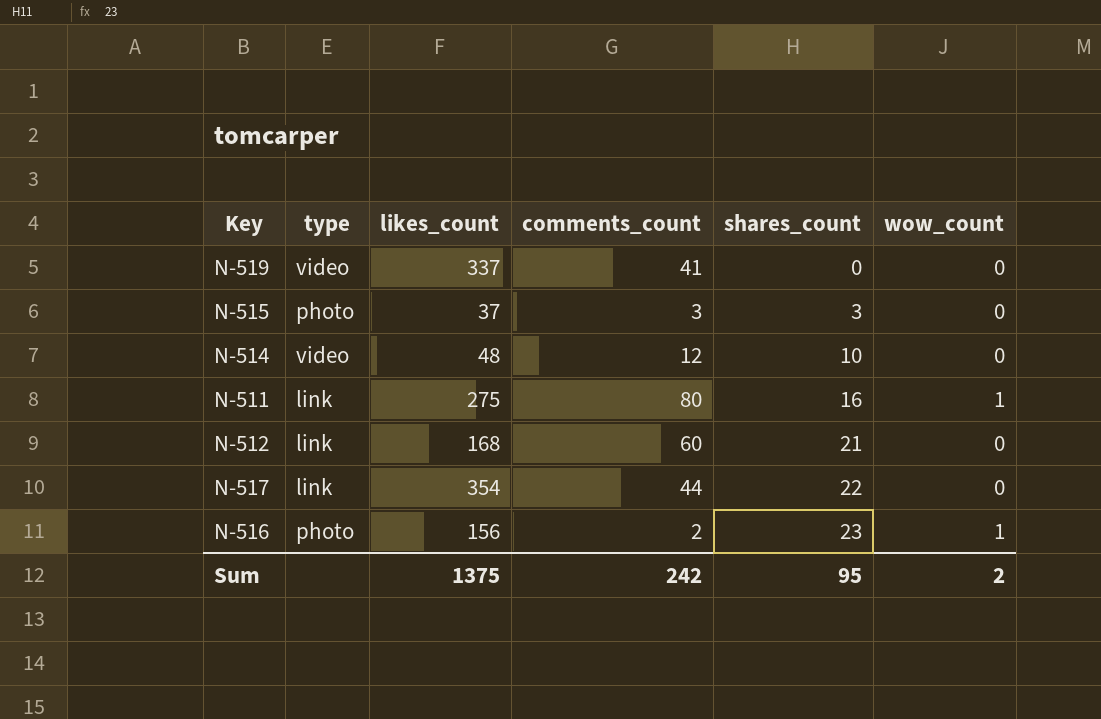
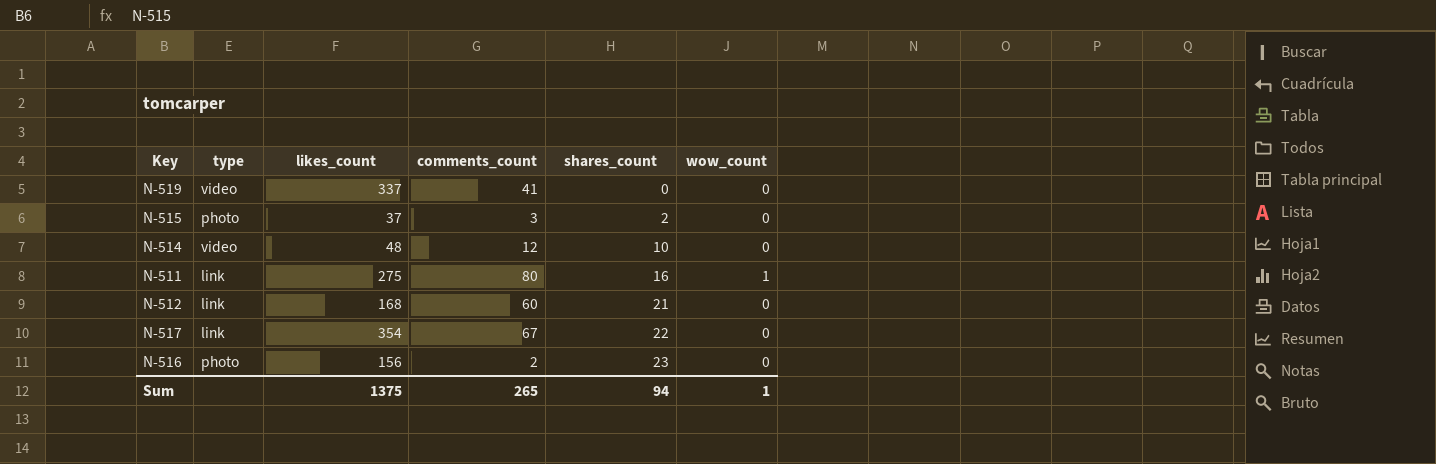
N-515 | shares_count: 3 -> 2
N-517 | comments_count: 44 -> 67
N-516 | wow_count: 1 -> 0
Sum | comments_count: 242 -> 265
Sum | shares_count: 95 -> 94
Sum | wow_count: 2 -> 1

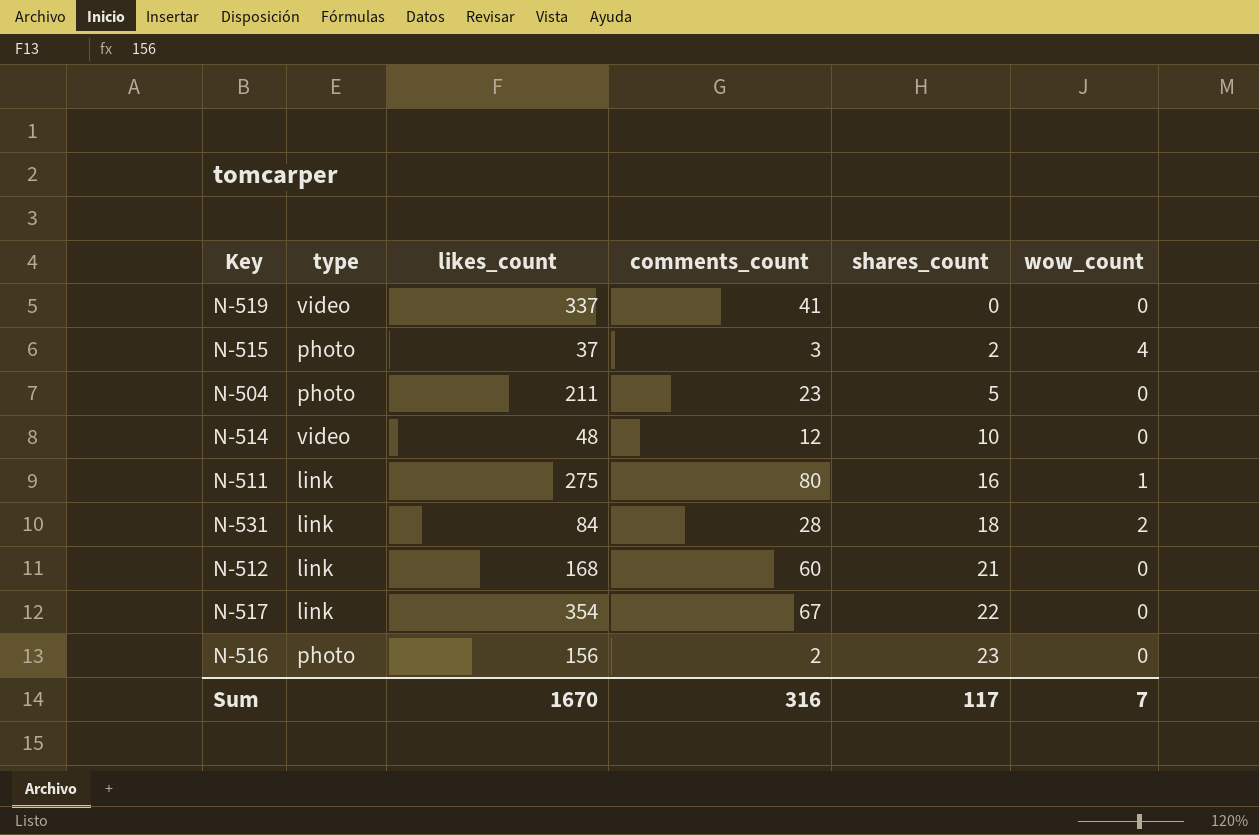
N-515 | wow_count: 0 -> 4
row N-504: none -> photo | 211 | 23 | 5 | 0
row N-531: none -> link | 84 | 28 | 18 | 2
Sum | likes_count: 1375 -> 1670
Sum | comments_count: 265 -> 316
Sum | shares_count: 94 -> 117
Sum | wow_count: 1 -> 7

